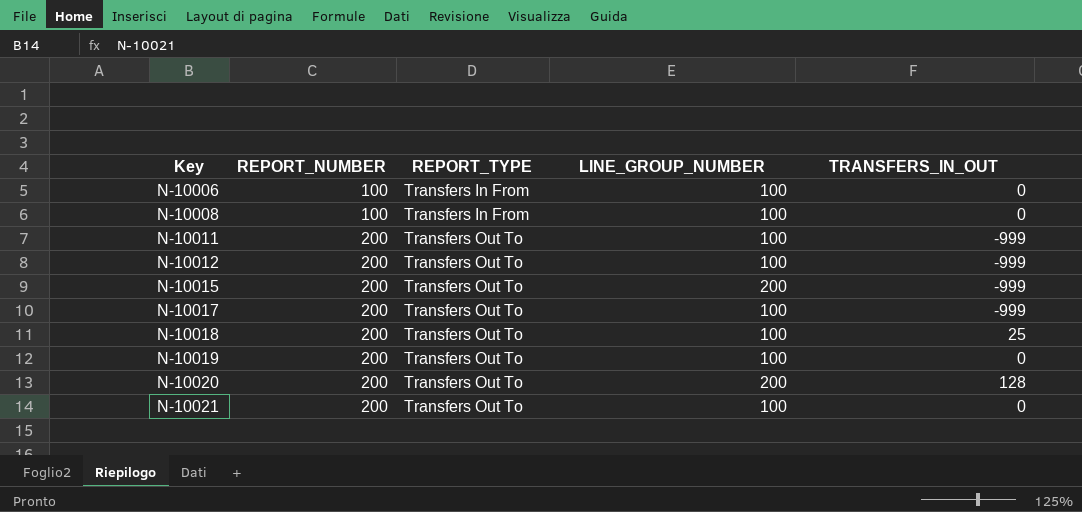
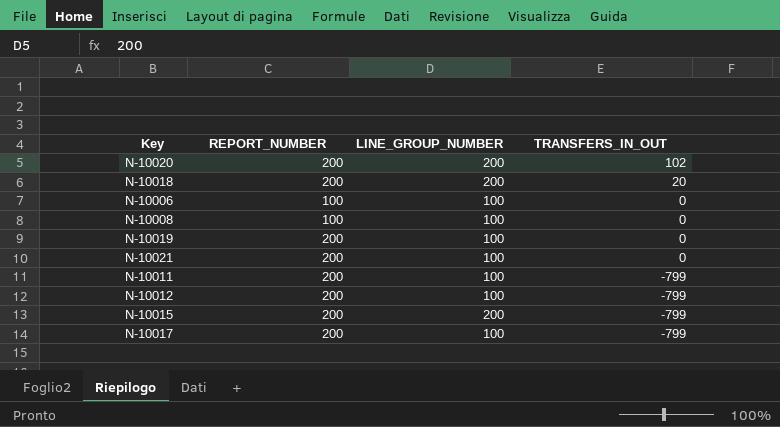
row order: Key ascending -> TRANSFERS_IN_OUT descending
column REPORT_TYPE | position: 3 -> none
N-10020 | TRANSFERS_IN_OUT: 128 -> 102
N-10018 | LINE_GROUP_NUMBER: 100 -> 200
N-10018 | TRANSFERS_IN_OUT: 25 -> 20
N-10011 | TRANSFERS_IN_OUT: -999 -> -799
N-10012 | TRANSFERS_IN_OUT: -999 -> -799
N-10015 | TRANSFERS_IN_OUT: -999 -> -799
N-10017 | TRANSFERS_IN_OUT: -999 -> -799

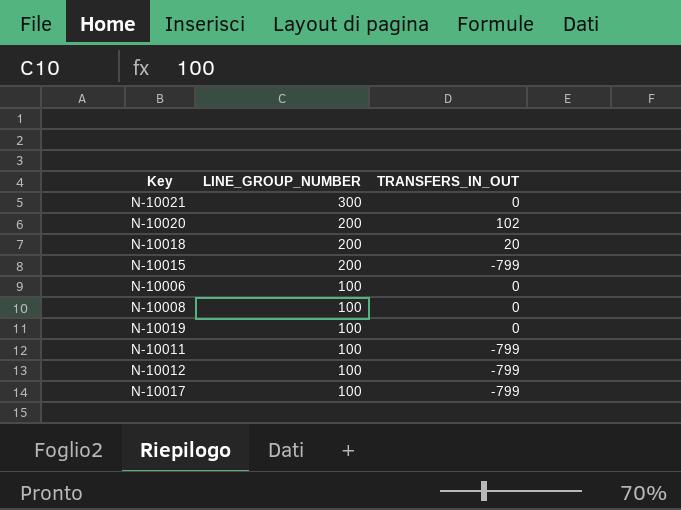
row order: TRANSFERS_IN_OUT descending -> LINE_GROUP_NUMBER descending
column REPORT_NUMBER | position: 2 -> none
N-10021 | LINE_GROUP_NUMBER: 100 -> 300

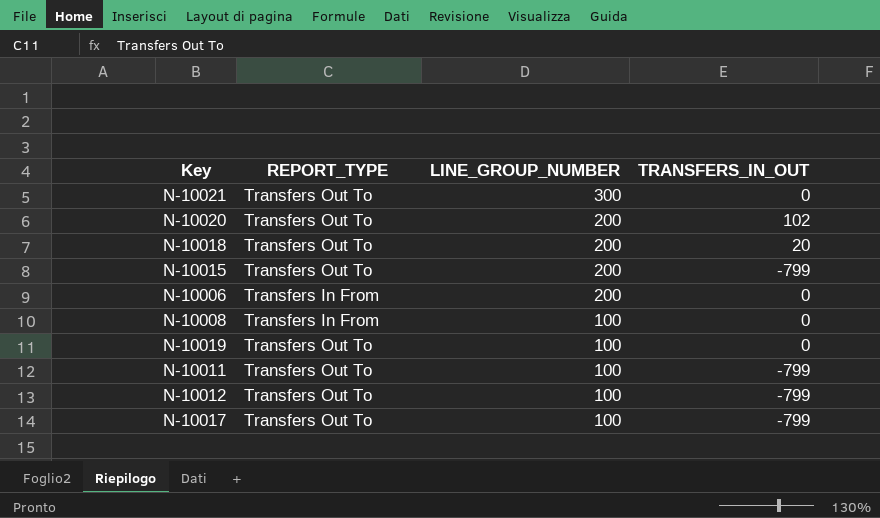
column REPORT_TYPE | position: none -> 2
N-10006 | LINE_GROUP_NUMBER: 100 -> 200

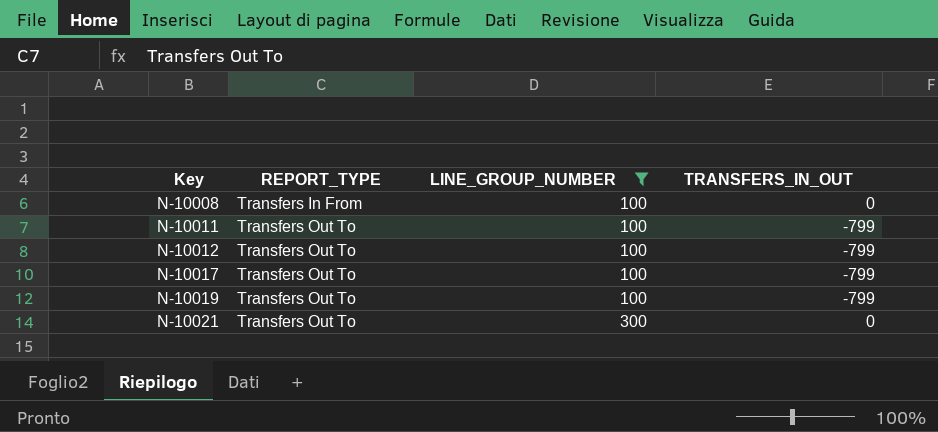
filter: none -> LINE_GROUP_NUMBER != 200
row order: LINE_GROUP_NUMBER descending -> Key ascending
N-10019 | TRANSFERS_IN_OUT: 0 -> -799

